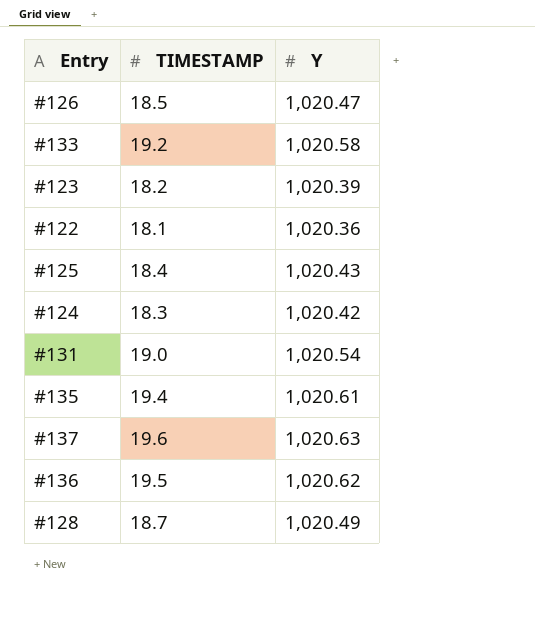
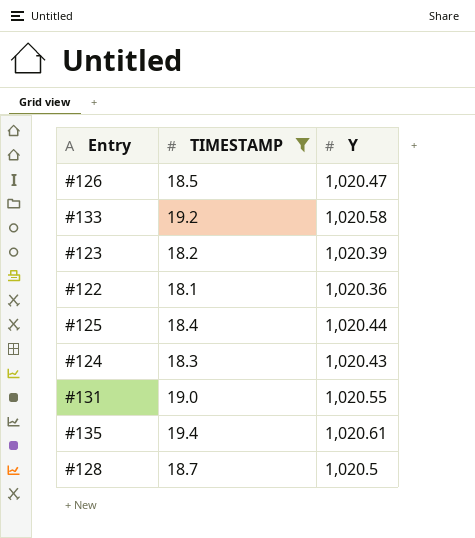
filter: none -> TIMESTAMP <= 19.4
#125 | Y: 1,020.43 -> 1,020.44
#124 | Y: 1,020.42 -> 1,020.43
#131 | Y: 1,020.54 -> 1,020.55
#128 | Y: 1,020.49 -> 1,020.5

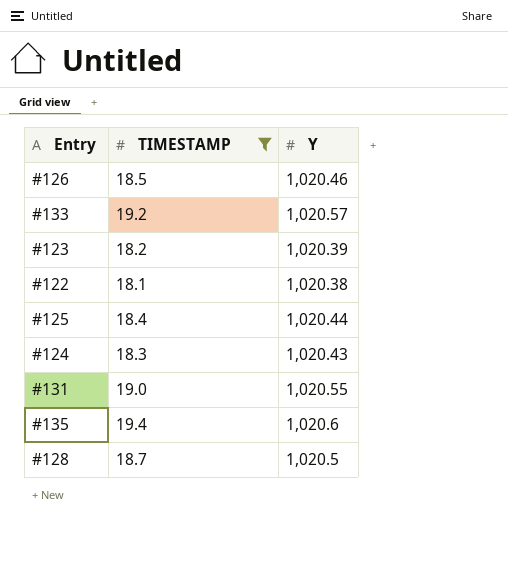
#126 | Y: 1,020.47 -> 1,020.46
#133 | Y: 1,020.58 -> 1,020.57
#122 | Y: 1,020.36 -> 1,020.38
#135 | Y: 1,020.61 -> 1,020.6

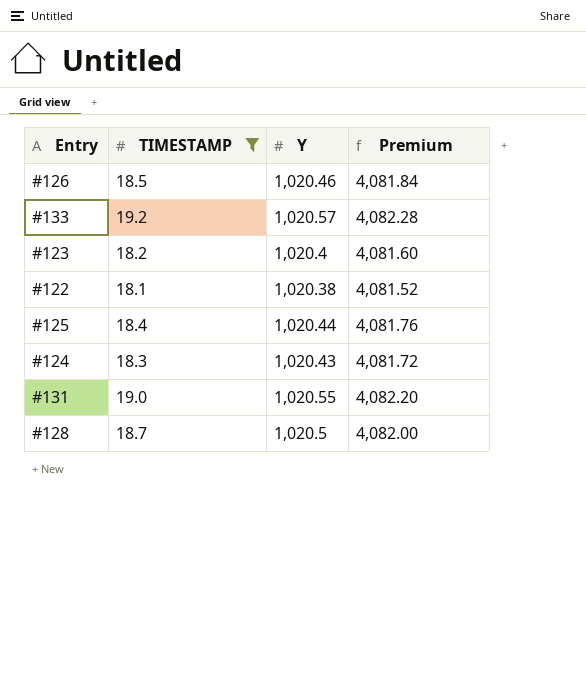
column Premium | formula: none -> [Y] * 4
row #135: 19.4 | 1,020.6 -> none
#123 | Y: 1,020.39 -> 1,020.4

